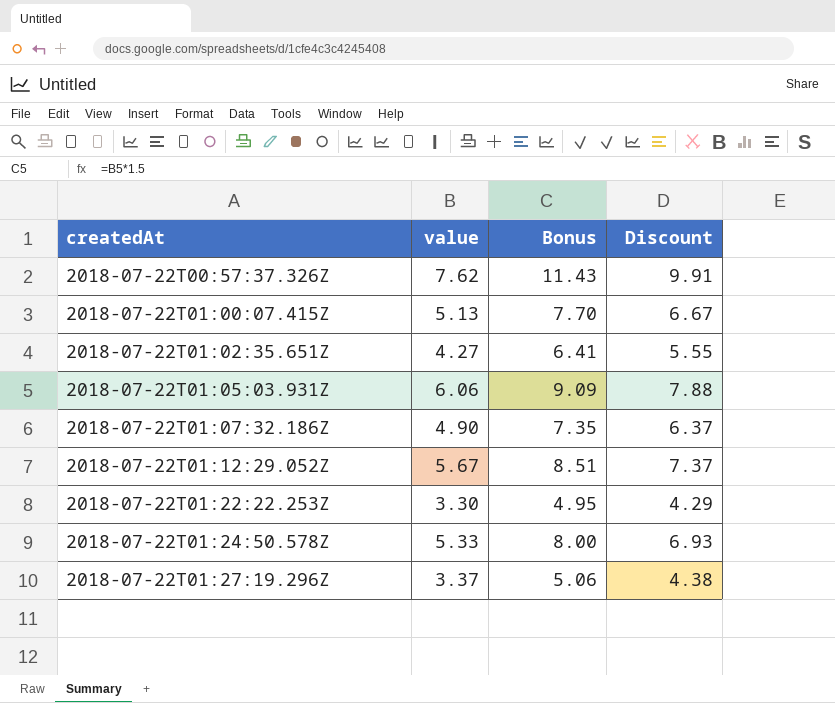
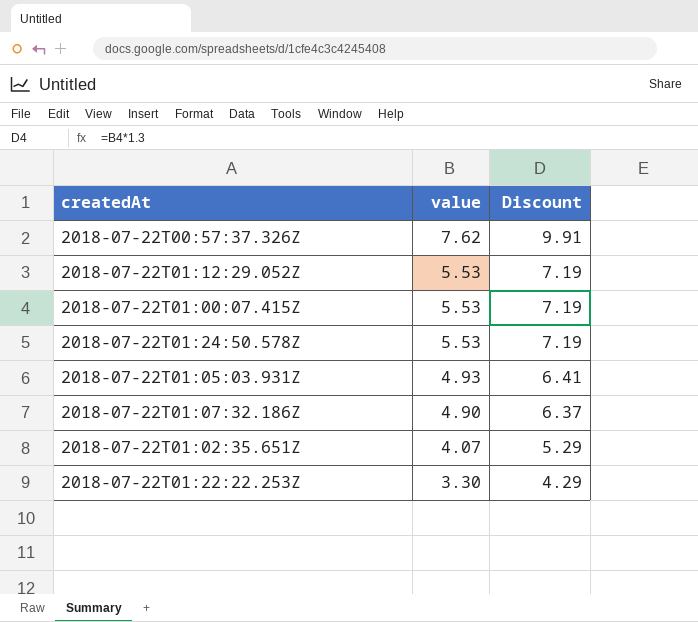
row order: createdAt ascending -> value descending
column Bonus | formula: [value] * 1.5 -> none
row 2018-07-22T01:27:19.296Z: 3.37 | 5.06 | 4.38 -> none
2018-07-22T01:12:29.052Z | value: 5.67 -> 5.53
2018-07-22T01:12:29.052Z | Discount: 7.37 -> 7.19
2018-07-22T01:00:07.415Z | value: 5.13 -> 5.53
2018-07-22T01:00:07.415Z | Discount: 6.67 -> 7.19
2018-07-22T01:24:50.578Z | value: 5.33 -> 5.53
2018-07-22T01:24:50.578Z | Discount: 6.93 -> 7.19
2018-07-22T01:05:03.931Z | value: 6.06 -> 4.93
2018-07-22T01:05:03.931Z | Discount: 7.88 -> 6.41
2018-07-22T01:02:35.651Z | value: 4.27 -> 4.07
2018-07-22T01:02:35.651Z | Discount: 5.55 -> 5.29

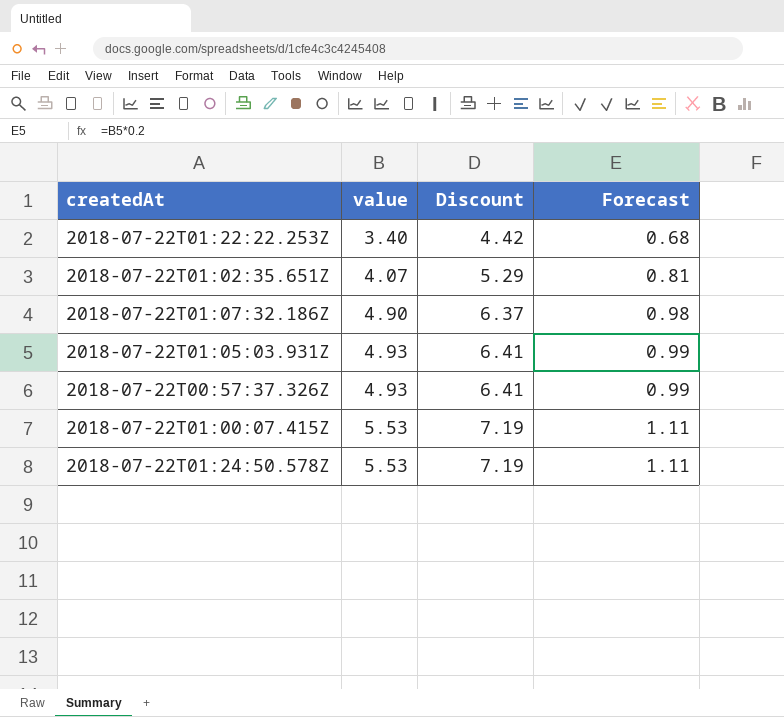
row order: value descending -> value ascending
column Forecast | formula: none -> [value] * 0.2
row 2018-07-22T01:12:29.052Z: 5.53 | 7.19 -> none
2018-07-22T01:22:22.253Z | value: 3.30 -> 3.40
2018-07-22T01:22:22.253Z | Discount: 4.29 -> 4.42
2018-07-22T00:57:37.326Z | value: 7.62 -> 4.93
2018-07-22T00:57:37.326Z | Discount: 9.91 -> 6.41

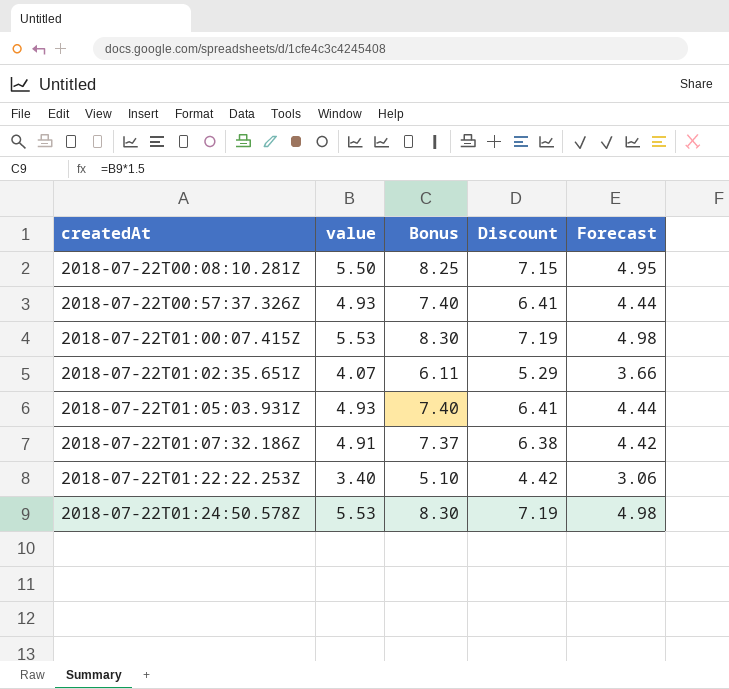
row order: value ascending -> createdAt ascending
column Bonus | formula: none -> [value] * 1.5
column Forecast | formula: [value] * 0.2 -> [value] * 0.9
row 2018-07-22T00:08:10.281Z: none -> 5.50 | 8.25 | 7.15 | 4.95
2018-07-22T01:07:32.186Z | value: 4.90 -> 4.91
2018-07-22T01:07:32.186Z | Discount: 6.37 -> 6.38

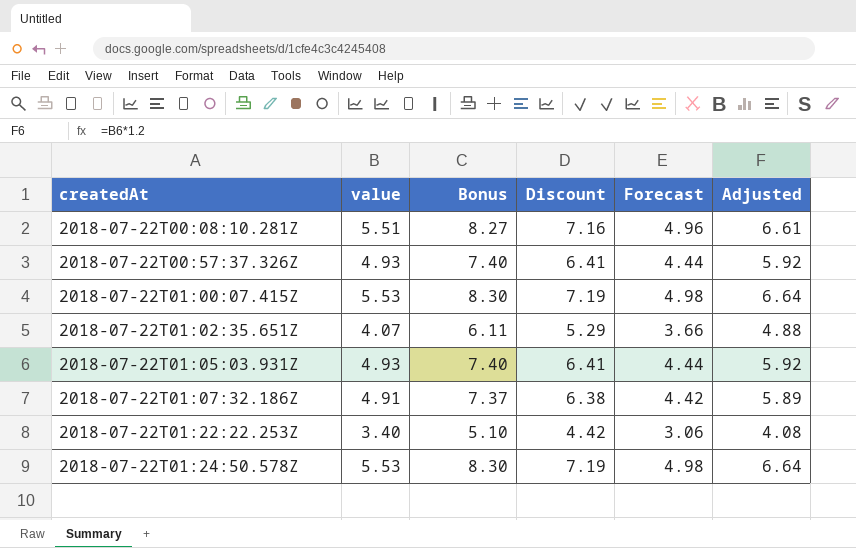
column Adjusted | formula: none -> [value] * 1.2
2018-07-22T00:08:10.281Z | value: 5.50 -> 5.51
2018-07-22T00:08:10.281Z | Bonus: 8.25 -> 8.27
2018-07-22T00:08:10.281Z | Discount: 7.15 -> 7.16
2018-07-22T00:08:10.281Z | Forecast: 4.95 -> 4.96

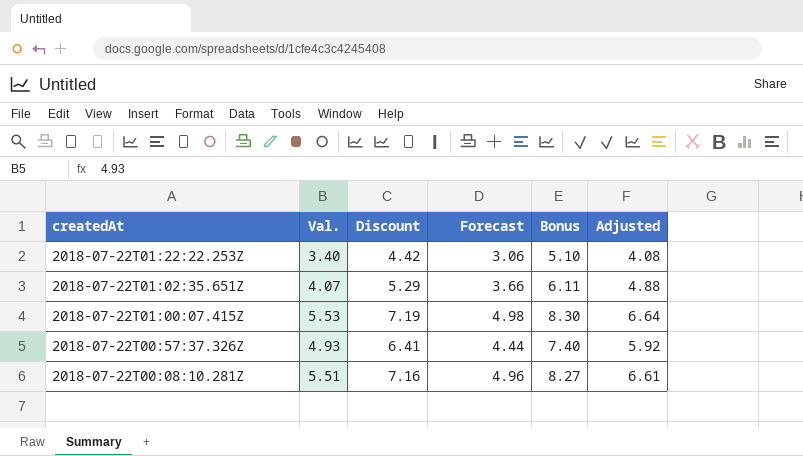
row order: createdAt ascending -> createdAt descending
column name: value -> Val.
column Bonus | position: 3 -> 5
row 2018-07-22T01:05:03.931Z: 4.93 | 7.40 | 6.41 | 4.44 | 5.92 -> none
row 2018-07-22T01:07:32.186Z: 4.91 | 7.37 | 6.38 | 4.42 | 5.89 -> none
row 2018-07-22T01:24:50.578Z: 5.53 | 8.30 | 7.19 | 4.98 | 6.64 -> none

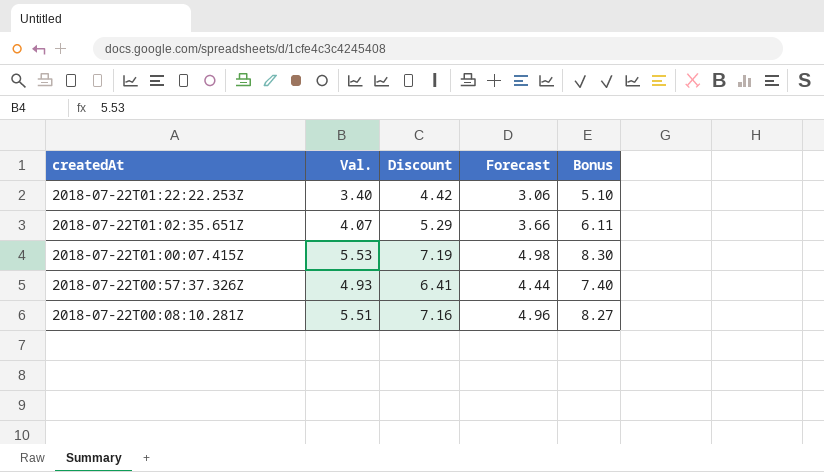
column Adjusted | formula: [Val.] * 1.2 -> none

